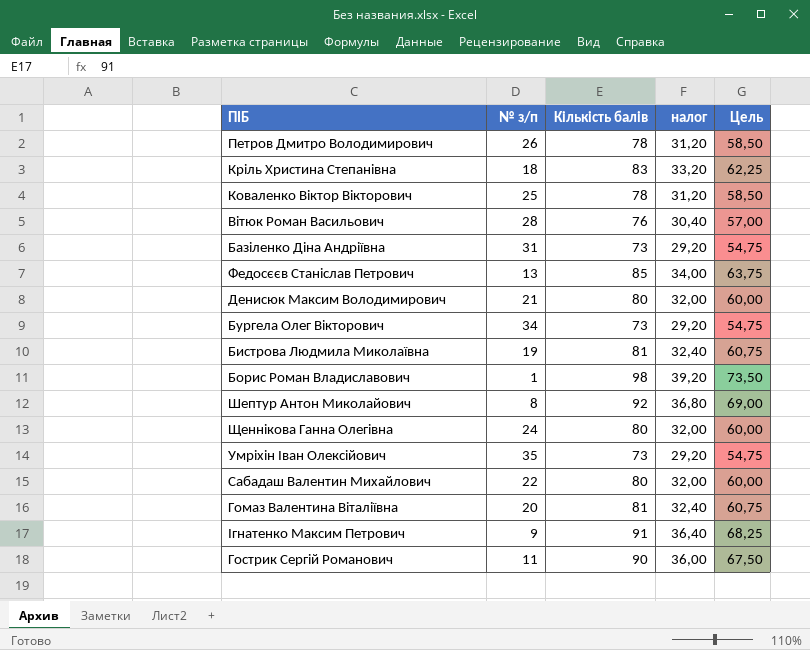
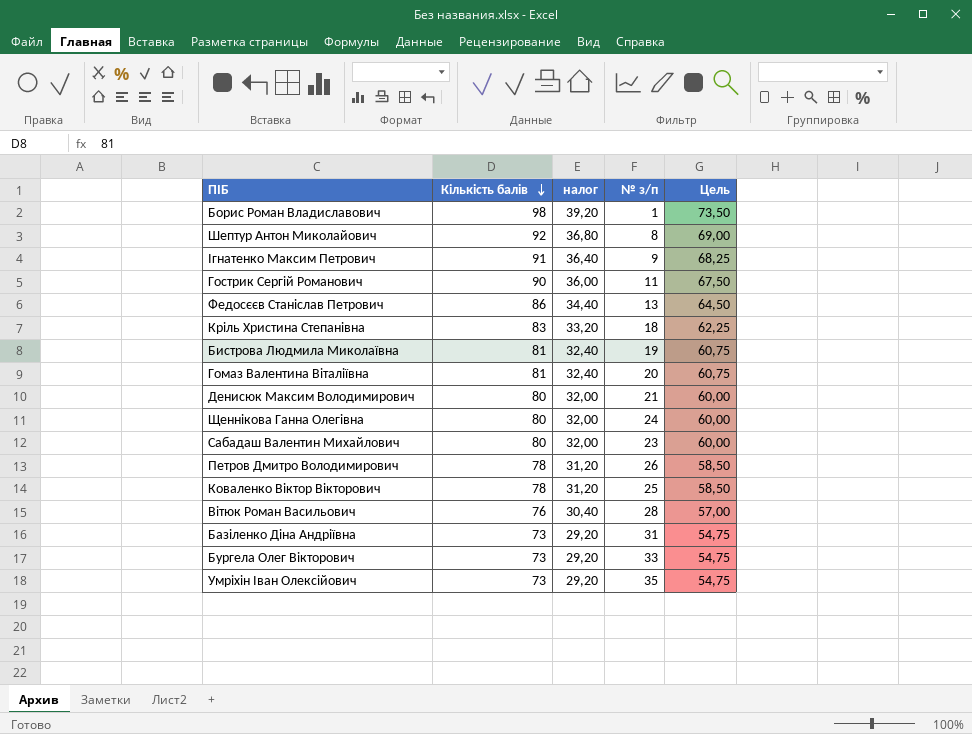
row order: none -> Кількість балів descending
column № з/п | position: 2 -> 4
Федосєєв Станіслав Петрович | Кількість балів: 85 -> 86
Федосєєв Станіслав Петрович | налог: 34,00 -> 34,40
Федосєєв Станіслав Петрович | Цель: 63,75 -> 64,50
Сабадаш Валентин Михайлович | № з/п: 22 -> 23
Бургела Олег Вікторович | № з/п: 34 -> 33

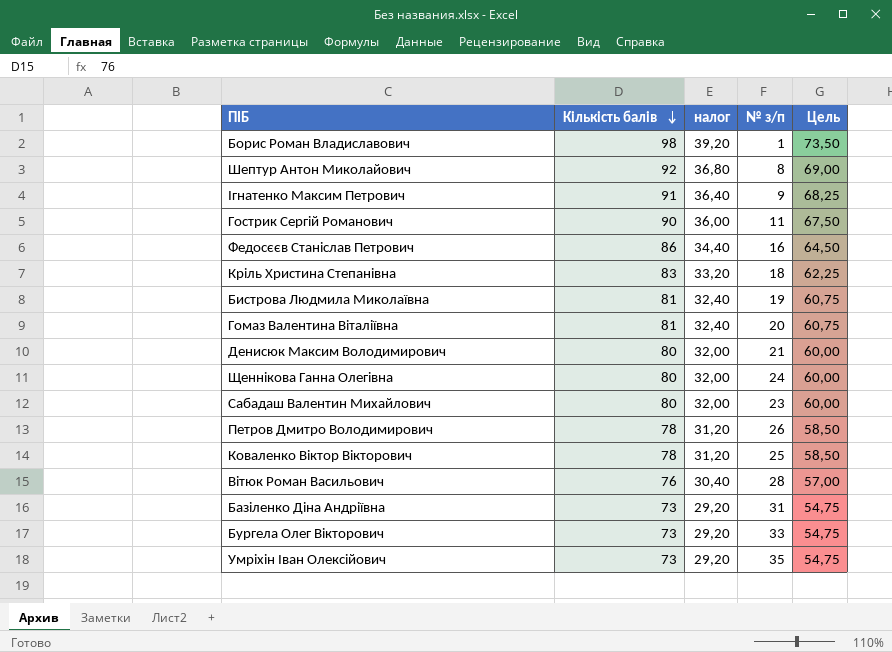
Федосєєв Станіслав Петрович | № з/п: 13 -> 16

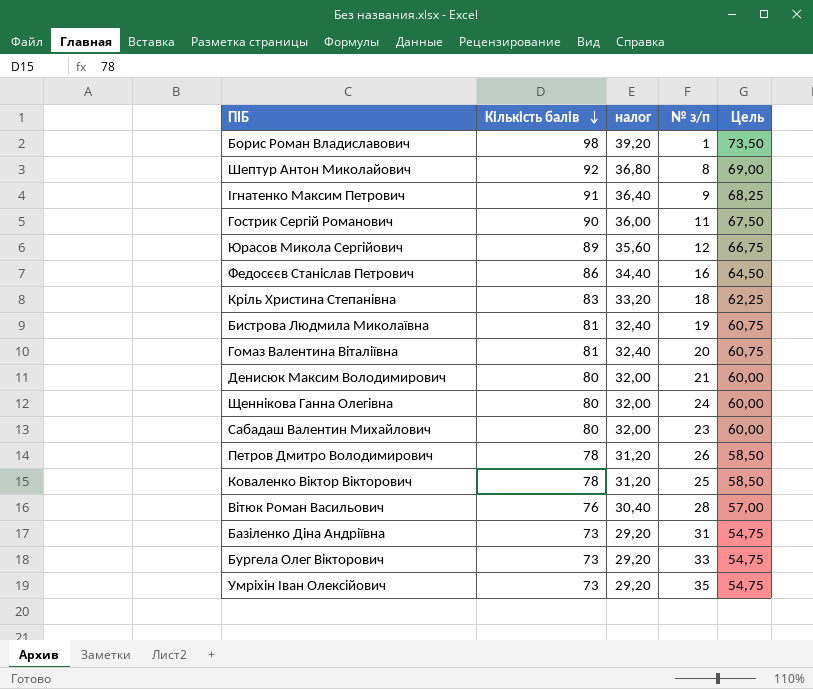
row Юрасов Микола Сергійович: none -> 89 | 35,60 | 12 | 66,75

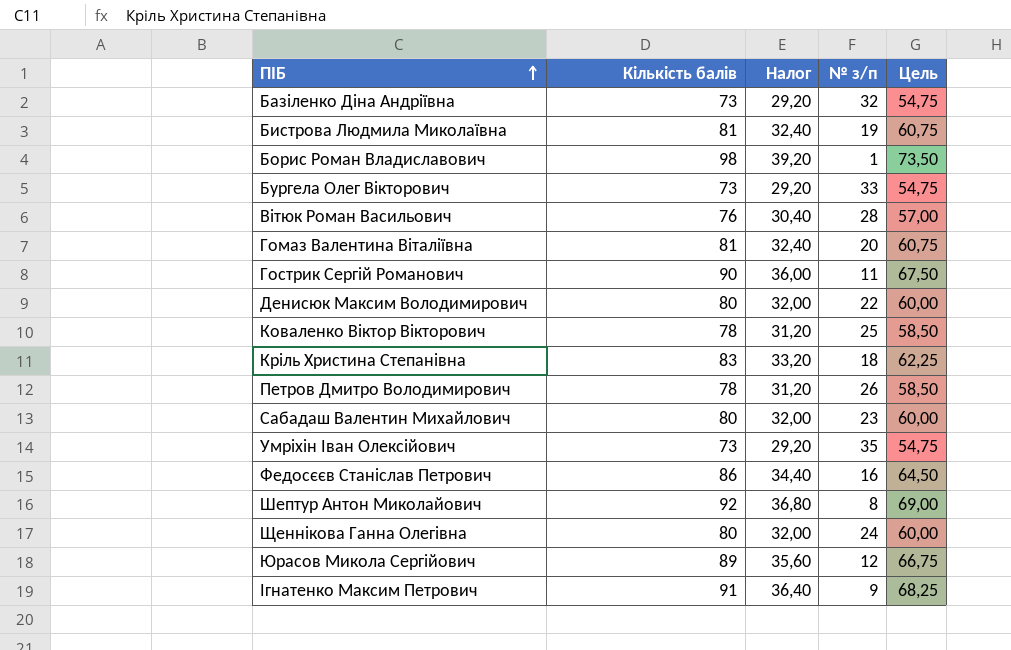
row order: Кількість балів descending -> ПІБ ascending
column name: налог -> Налог
Базіленко Діна Андріївна | № з/п: 31 -> 32
Денисюк Максим Володимирович | № з/п: 21 -> 22

